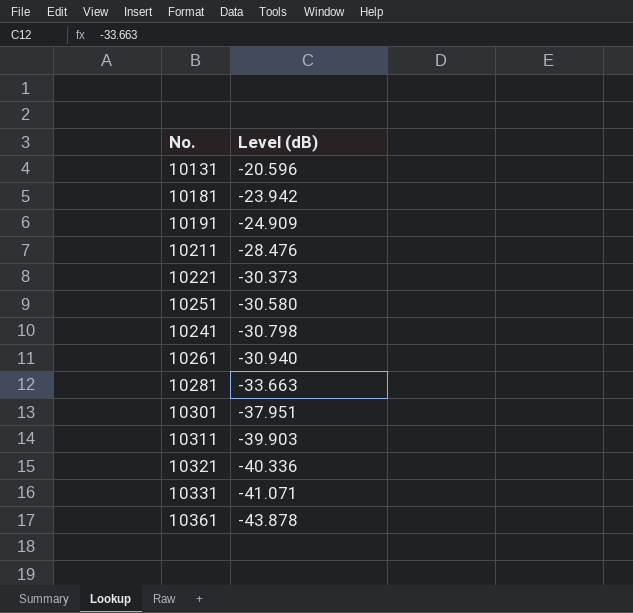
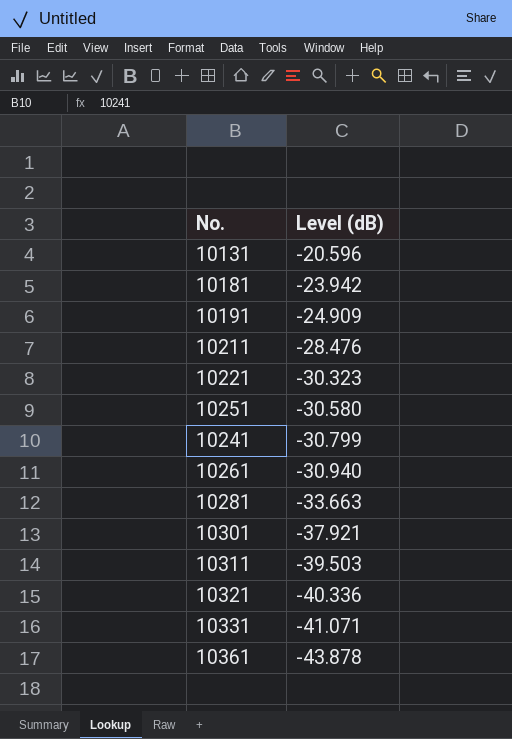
10221 | Level (dB): -30.373 -> -30.323
10241 | Level (dB): -30.798 -> -30.799
10301 | Level (dB): -37.951 -> -37.921
10311 | Level (dB): -39.903 -> -39.503

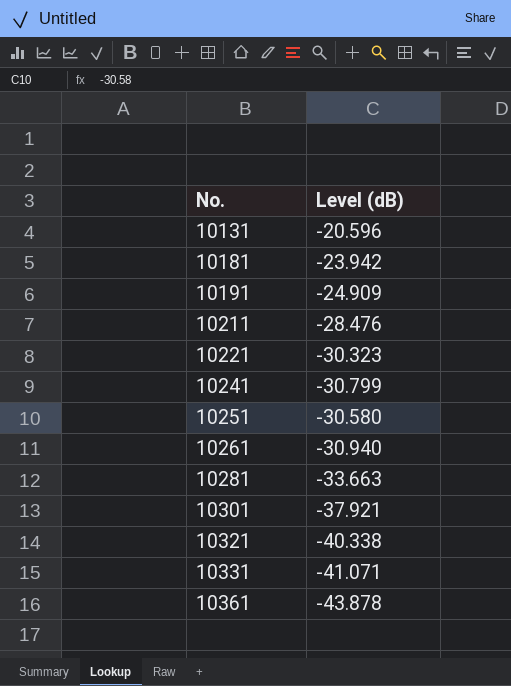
row order: Level (dB) descending -> No. ascending
row 10311: -39.503 -> none
10321 | Level (dB): -40.336 -> -40.338

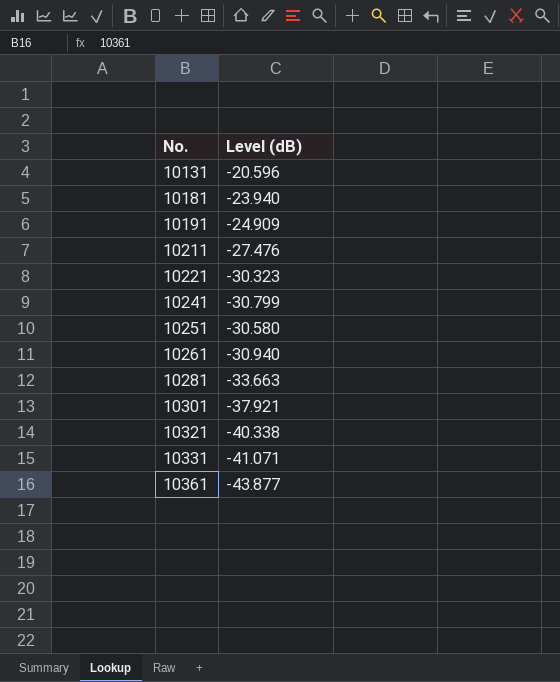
10181 | Level (dB): -23.942 -> -23.940
10211 | Level (dB): -28.476 -> -27.476
10361 | Level (dB): -43.878 -> -43.877

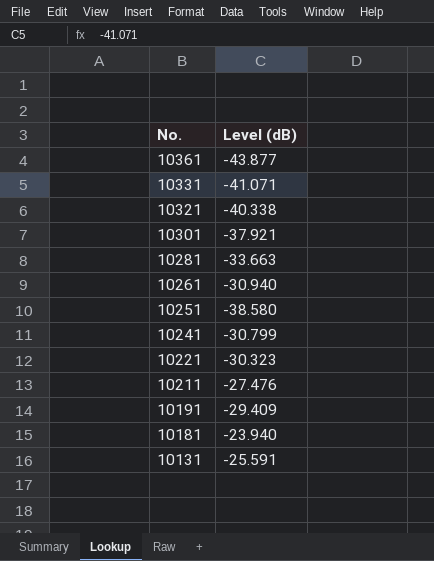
row order: No. ascending -> No. descending
10251 | Level (dB): -30.580 -> -38.580
10191 | Level (dB): -24.909 -> -29.409
10131 | Level (dB): -20.596 -> -25.591

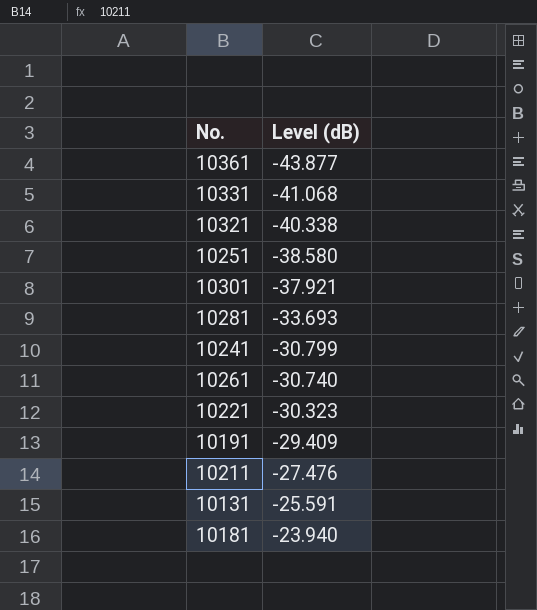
row order: No. descending -> Level (dB) ascending
10331 | Level (dB): -41.071 -> -41.068
10281 | Level (dB): -33.663 -> -33.693
10261 | Level (dB): -30.940 -> -30.740

